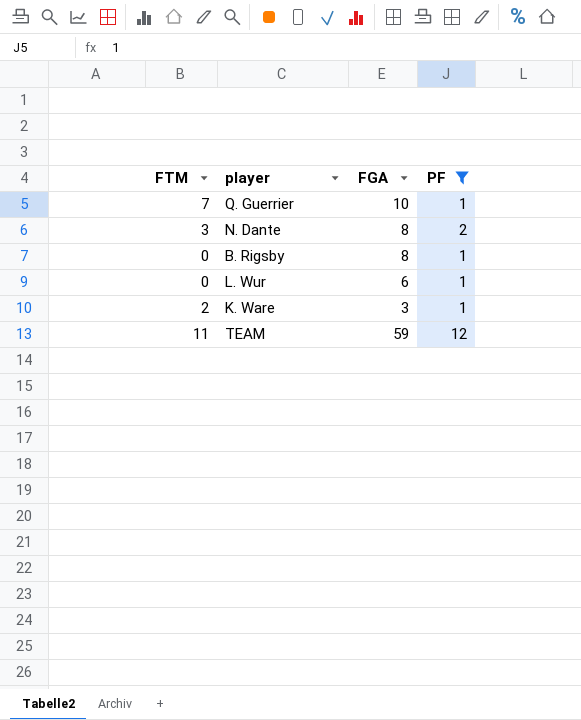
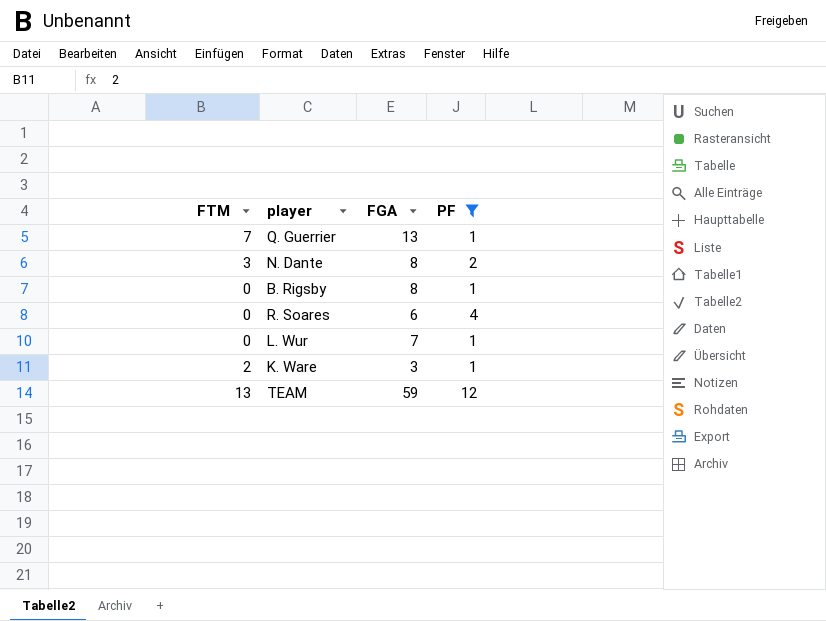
Q. Guerrier | FGA: 10 -> 13
row R. Soares: none -> 0 | 6 | 4
L. Wur | FGA: 6 -> 7
TEAM | FTM: 11 -> 13

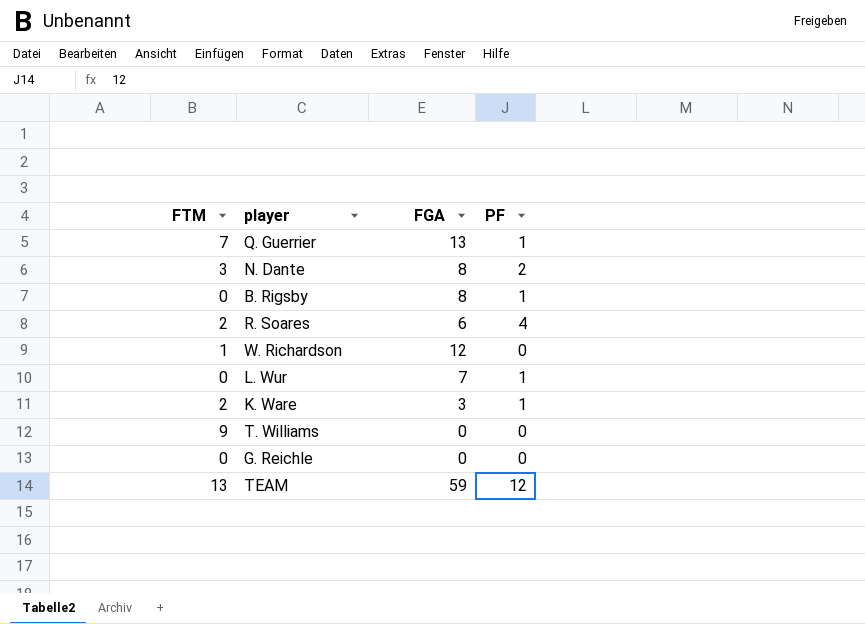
filter: PF != 0 -> none
R. Soares | FTM: 0 -> 2

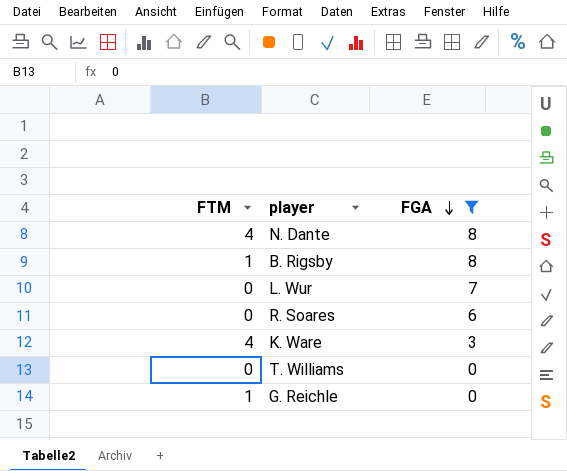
filter: none -> FGA <= 8
row order: none -> FGA descending
column PF | position: 4 -> none
N. Dante | FTM: 3 -> 4
B. Rigsby | FTM: 0 -> 1
R. Soares | FTM: 2 -> 0
K. Ware | FTM: 2 -> 4
T. Williams | FTM: 9 -> 0
G. Reichle | FTM: 0 -> 1

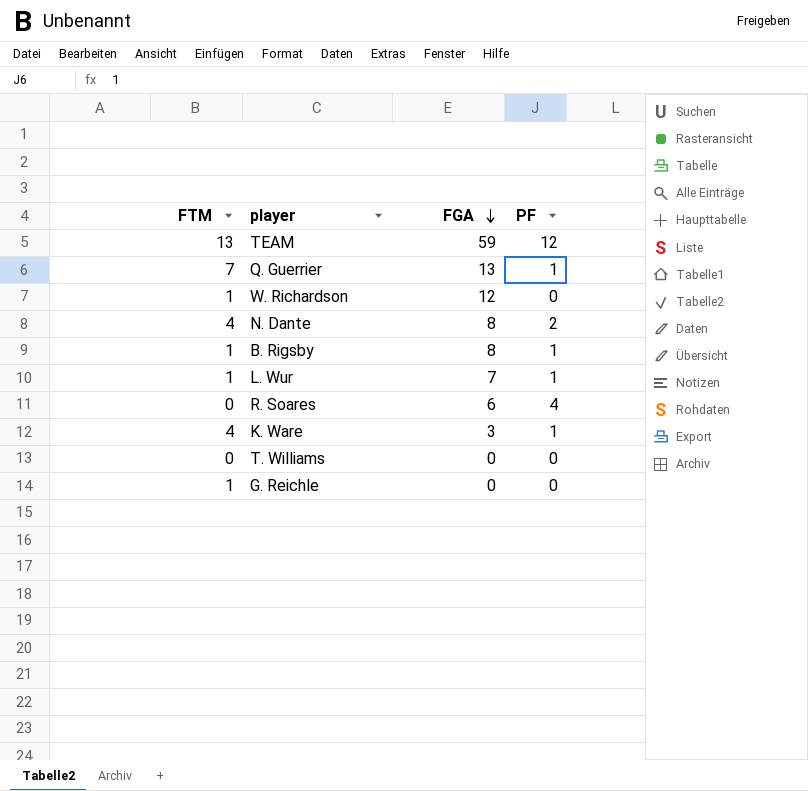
filter: FGA <= 8 -> none
column PF | position: none -> 4
L. Wur | FTM: 0 -> 1

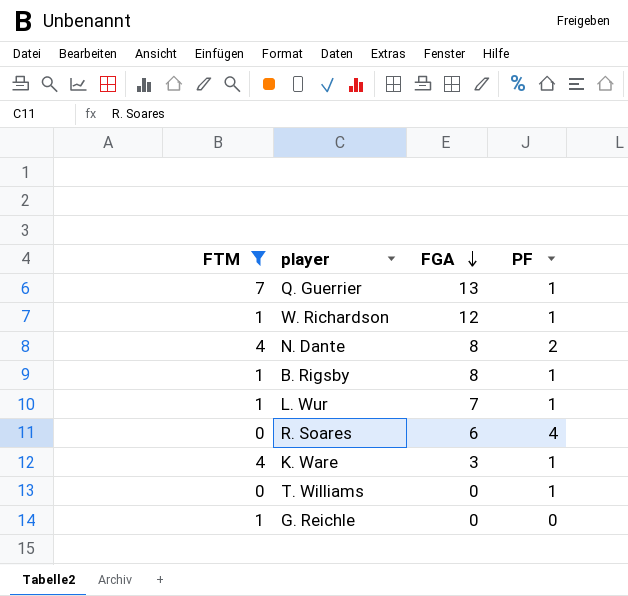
filter: none -> FTM != 13
W. Richardson | PF: 0 -> 1
T. Williams | PF: 0 -> 1

